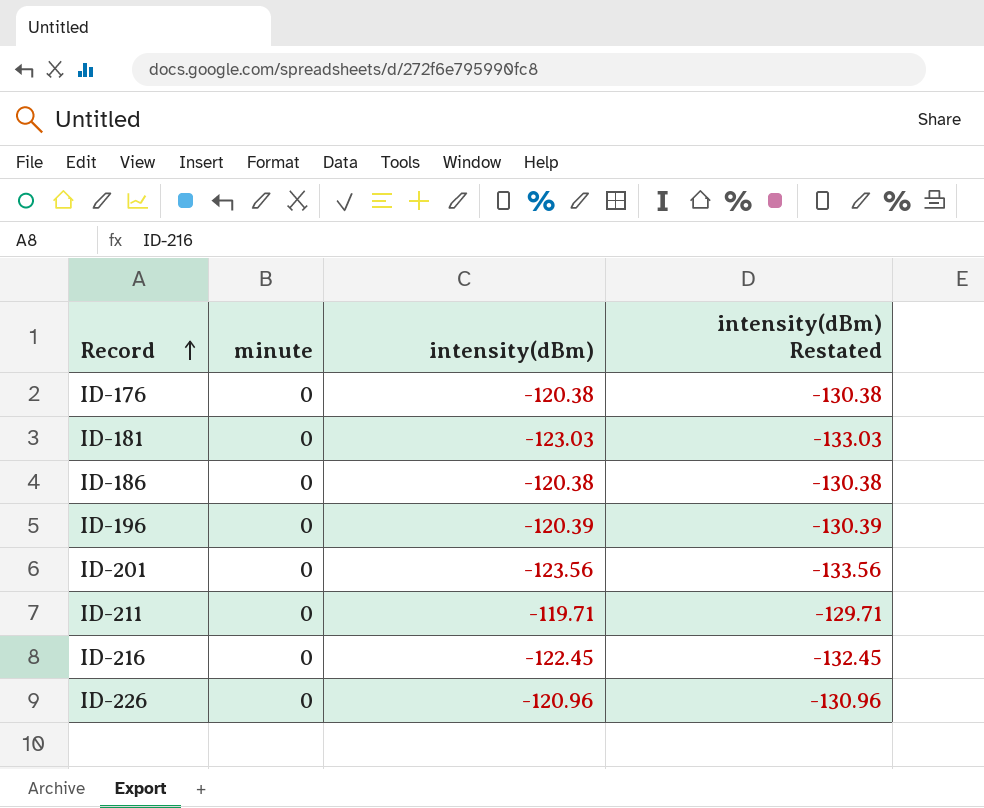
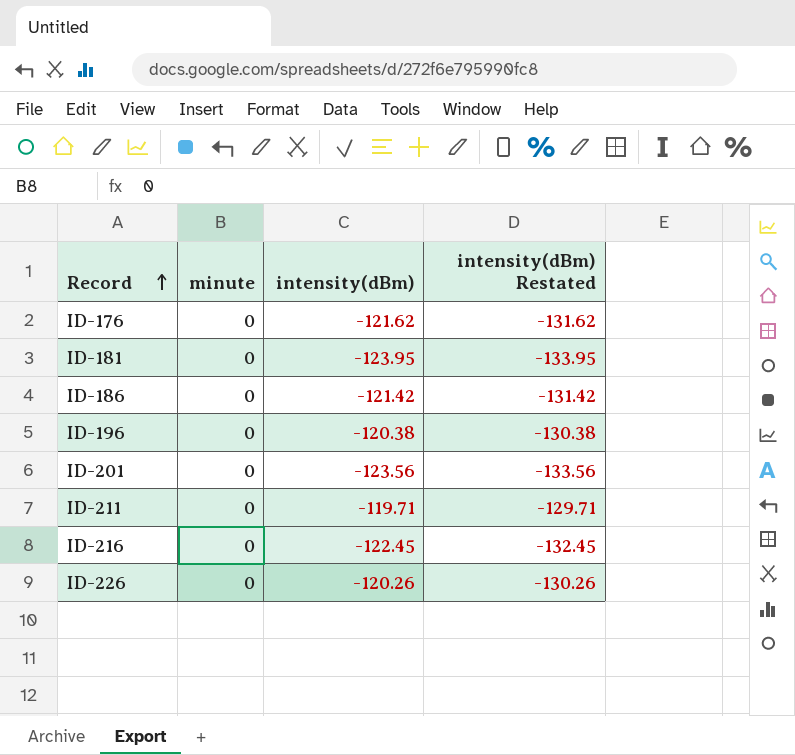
ID-176 | intensity(dBm): -120.38 -> -121.62
ID-176 | intensity(dBm) Restated: -130.38 -> -131.62
ID-181 | intensity(dBm): -123.03 -> -123.95
ID-181 | intensity(dBm) Restated: -133.03 -> -133.95
ID-186 | intensity(dBm): -120.38 -> -121.42
ID-186 | intensity(dBm) Restated: -130.38 -> -131.42
ID-196 | intensity(dBm): -120.39 -> -120.38
ID-196 | intensity(dBm) Restated: -130.39 -> -130.38
ID-226 | intensity(dBm): -120.96 -> -120.26
ID-226 | intensity(dBm) Restated: -130.96 -> -130.26

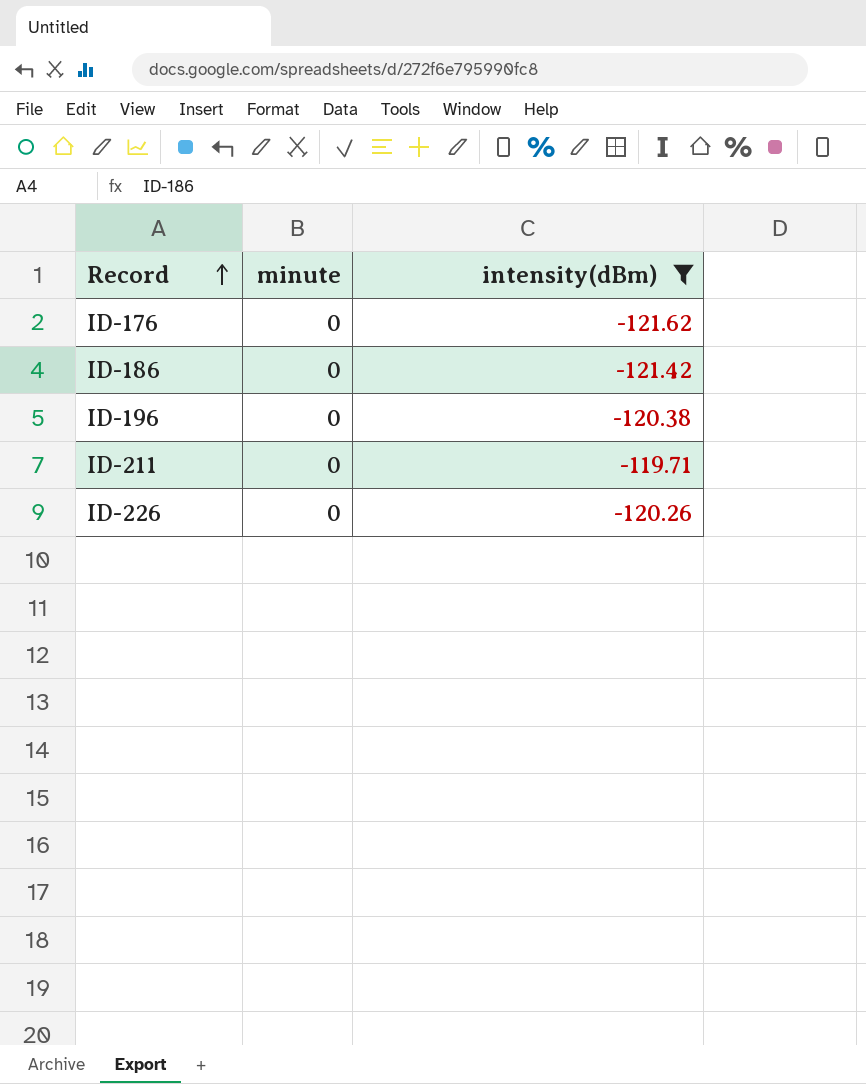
filter: none -> intensity(dBm) >= -121.62
column intensity(dBm) Restated | formula: [intensity(dBm)] - 10 -> none

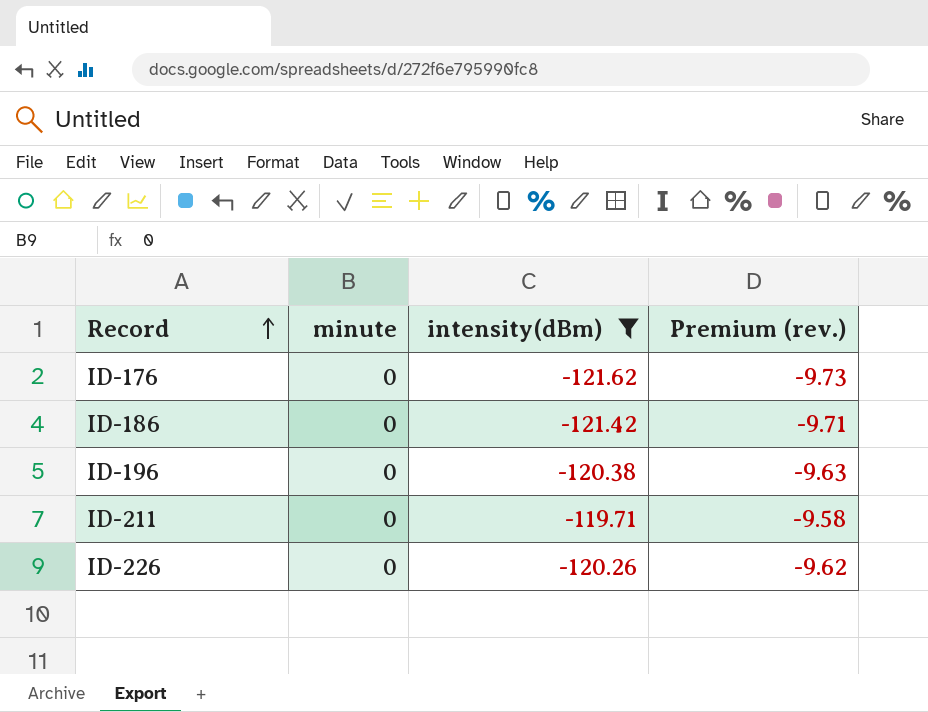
column Premium (rev.) | formula: none -> [intensity(dBm)] * 0.08

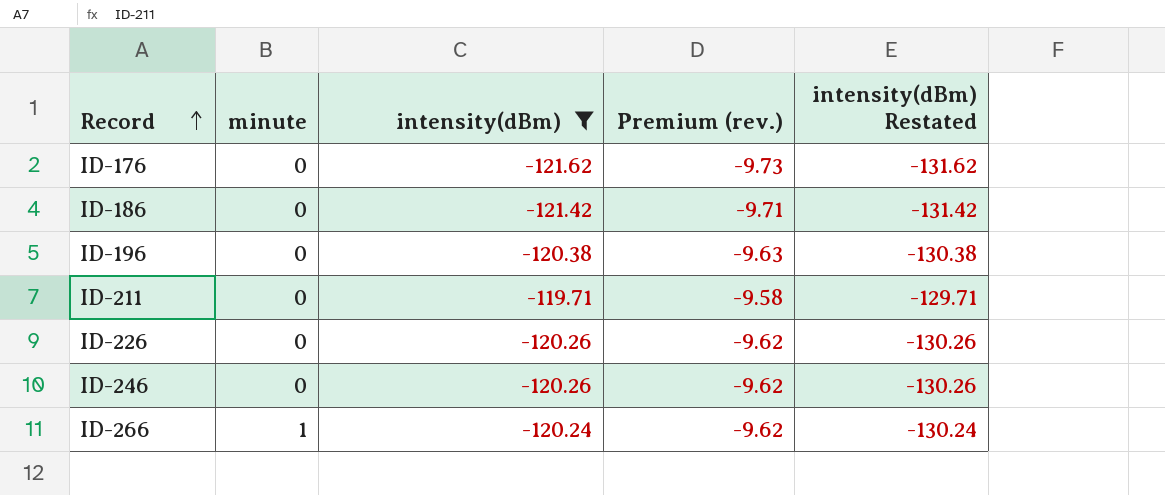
column intensity(dBm) Restated | formula: none -> [intensity(dBm)] - 10
row ID-246: none -> 0 | -120.26 | -9.62 | -130.26
row ID-266: none -> 1 | -120.24 | -9.62 | -130.24

